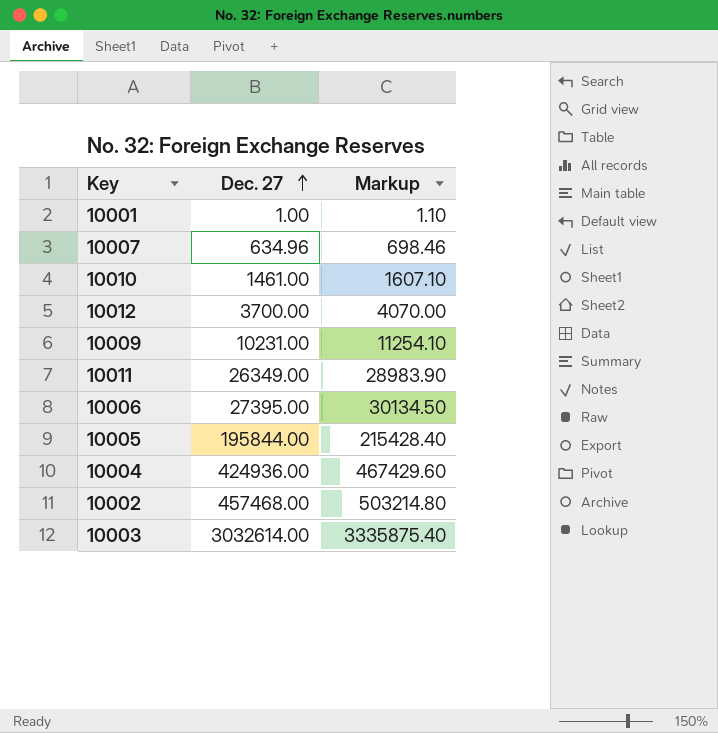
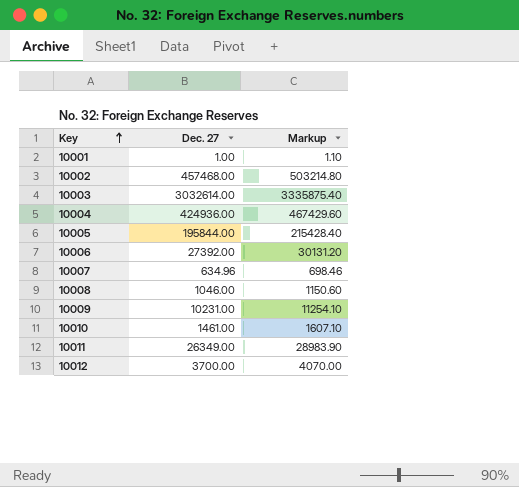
row order: Dec. 27 ascending -> Key ascending
10006 | Dec. 27: 27395.00 -> 27392.00
10006 | Markup: 30134.50 -> 30131.20
row 10008: none -> 1046.00 | 1150.60

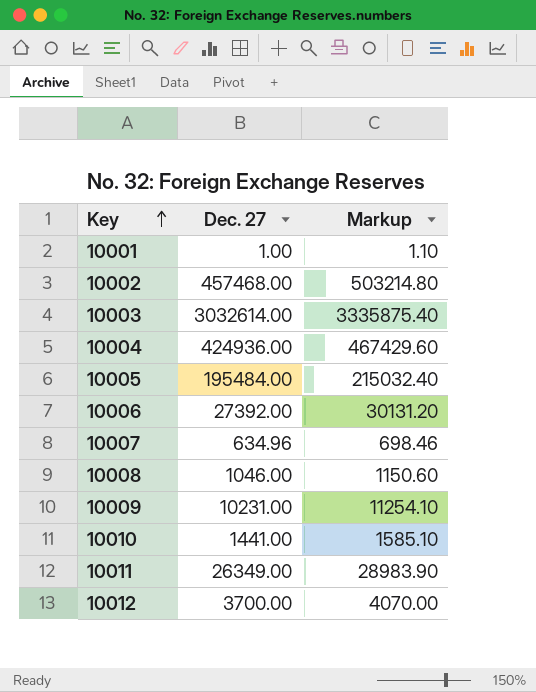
10005 | Dec. 27: 195844.00 -> 195484.00
10005 | Markup: 215428.40 -> 215032.40
10010 | Dec. 27: 1461.00 -> 1441.00
10010 | Markup: 1607.10 -> 1585.10

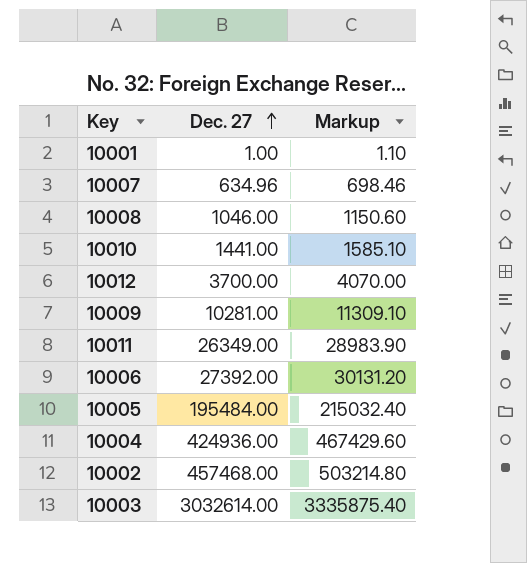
row order: Key ascending -> Dec. 27 ascending
10009 | Dec. 27: 10231.00 -> 10281.00
10009 | Markup: 11254.10 -> 11309.10

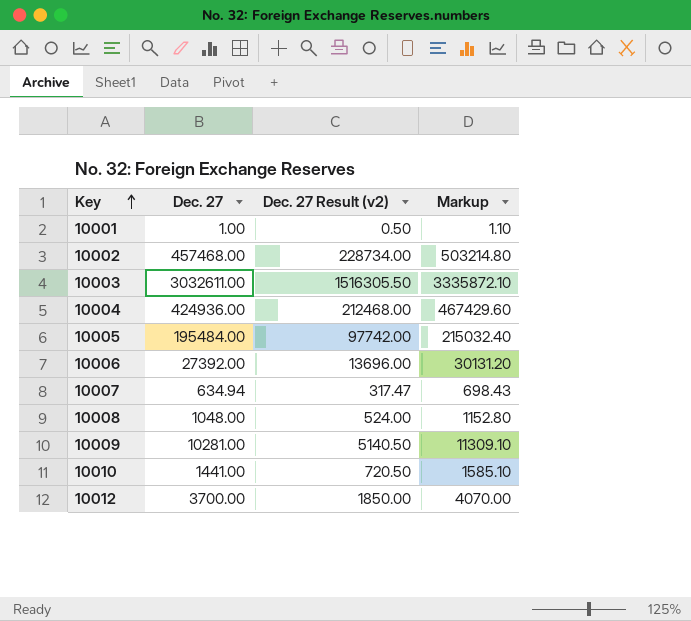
row order: Dec. 27 ascending -> Key ascending
column Dec. 27 Result (v2) | formula: none -> [Dec. 27] * 0.5
row 10011: 26349.00 | 28983.90 -> none
10003 | Dec. 27: 3032614.00 -> 3032611.00
10003 | Markup: 3335875.40 -> 3335872.10
10007 | Dec. 27: 634.96 -> 634.94
10007 | Markup: 698.46 -> 698.43
10008 | Dec. 27: 1046.00 -> 1048.00
10008 | Markup: 1150.60 -> 1152.80

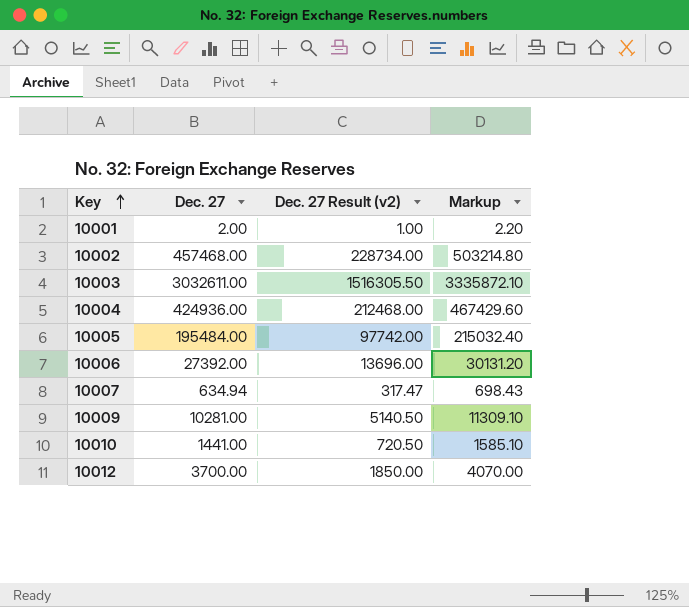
row 10008: 1048.00 | 524.00 | 1152.80 -> none
10001 | Dec. 27: 1.00 -> 2.00
10001 | Dec. 27 Result (v2): 0.50 -> 1.00
10001 | Markup: 1.10 -> 2.20

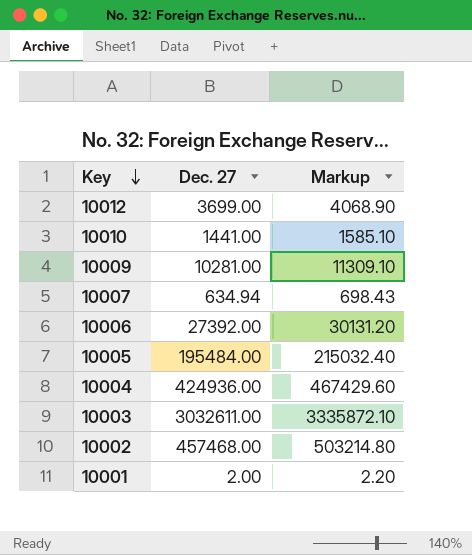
row order: Key ascending -> Key descending
column Dec. 27 Result (v2) | formula: [Dec. 27] * 0.5 -> none
10012 | Dec. 27: 3700.00 -> 3699.00
10012 | Markup: 4070.00 -> 4068.90

